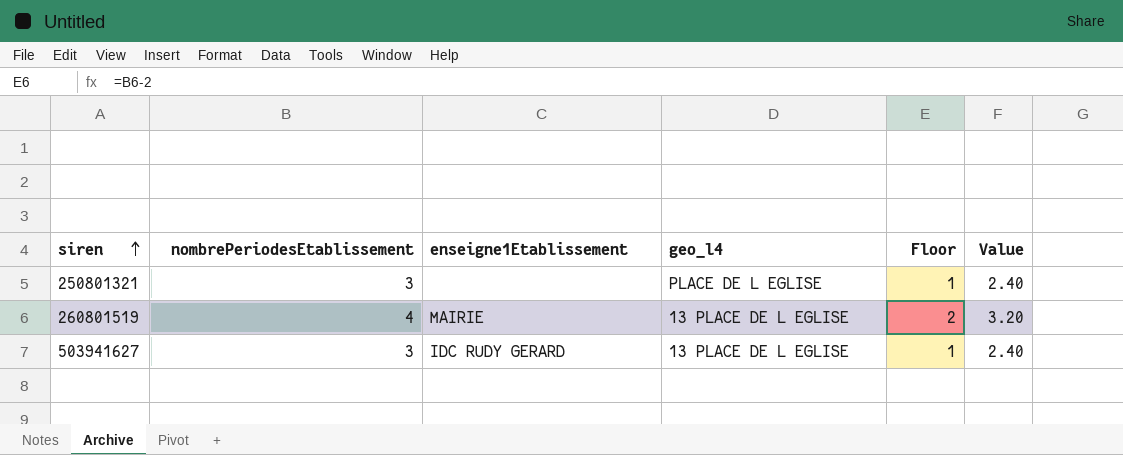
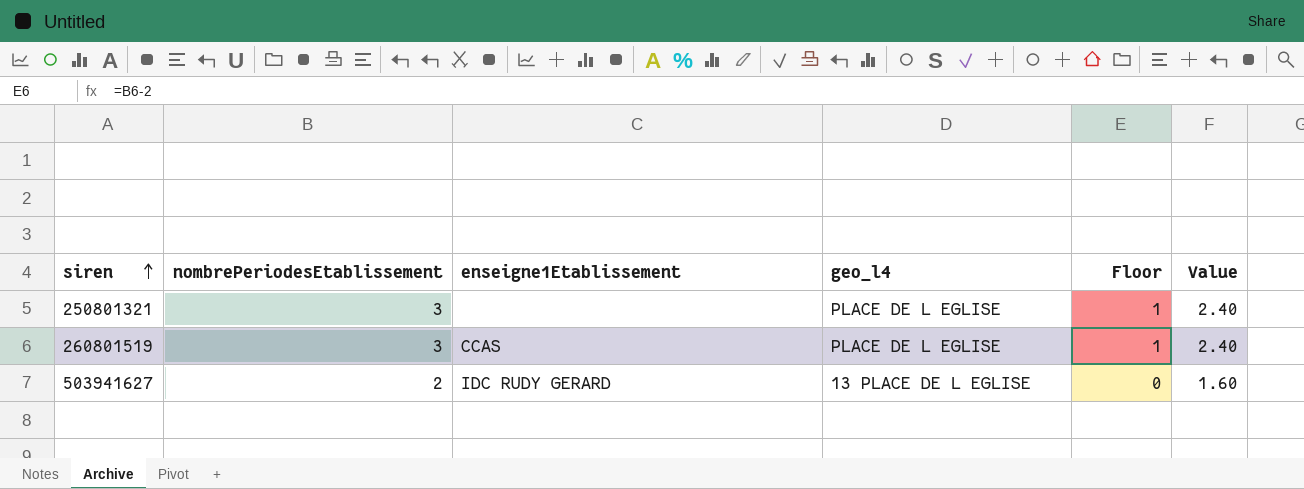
260801519 | nombrePeriodesEtablissement: 4 -> 3
260801519 | enseigne1Etablissement: MAIRIE -> CCAS
260801519 | geo_l4: 13 PLACE DE L EGLISE -> PLACE DE L EGLISE
260801519 | Floor: 2 -> 1
260801519 | Value: 3.20 -> 2.40
503941627 | nombrePeriodesEtablissement: 3 -> 2
503941627 | Floor: 1 -> 0
503941627 | Value: 2.40 -> 1.60

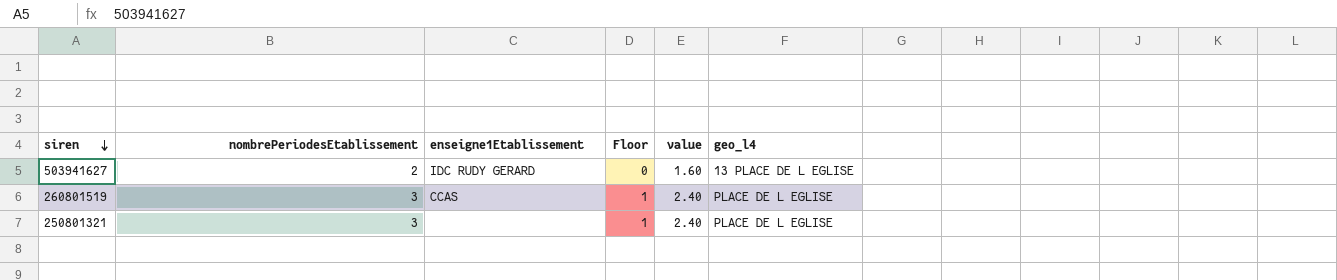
row order: siren ascending -> siren descending
column name: Value -> value
column geo_l4 | position: 4 -> 6

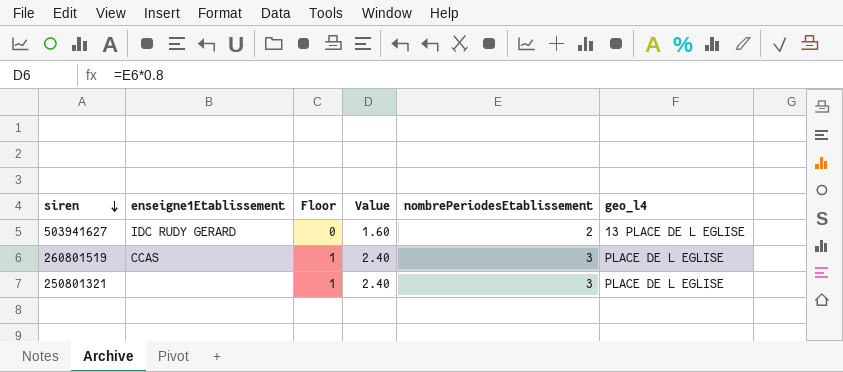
column name: value -> Value
column nombrePeriodesEtablissement | position: 2 -> 5

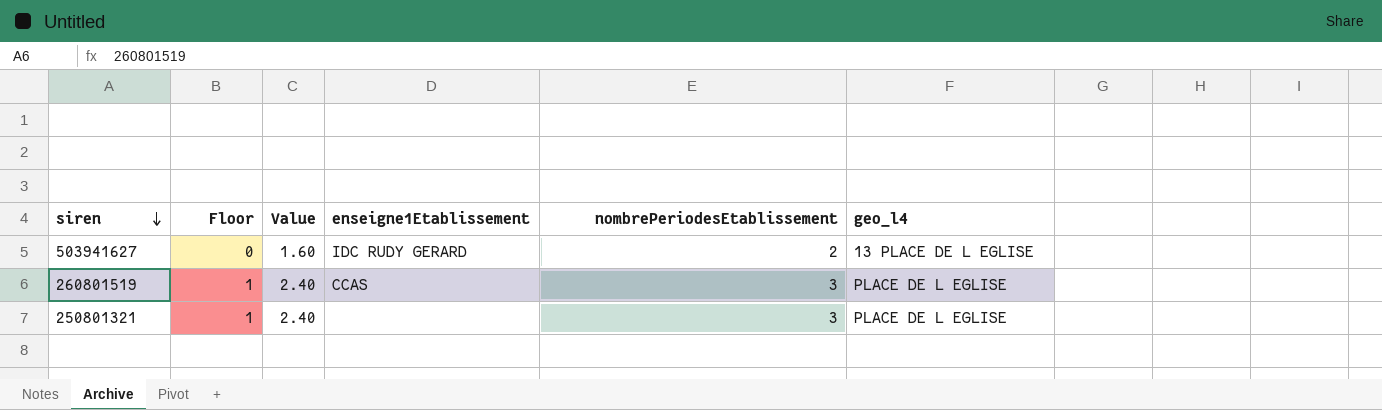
column enseigne1Etablissement | position: 2 -> 4

